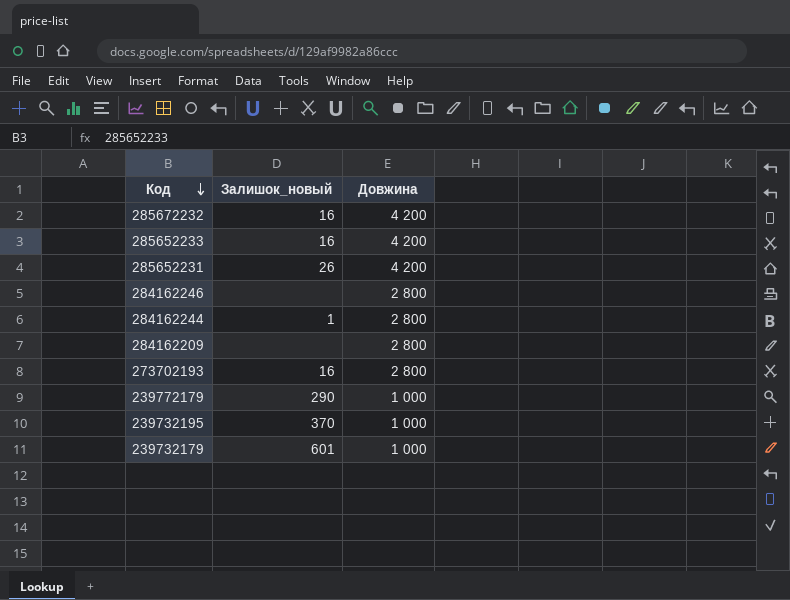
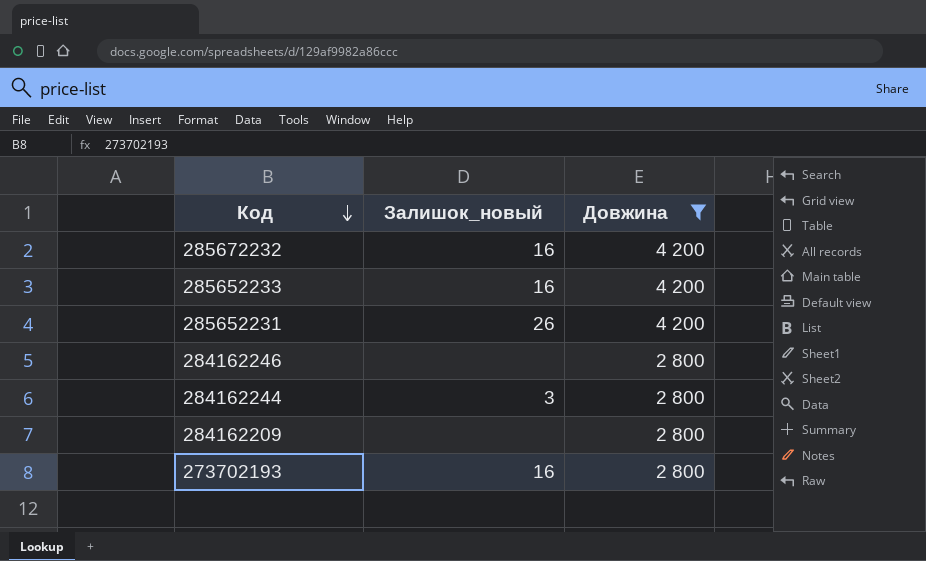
filter: none -> Довжина != 1 000
284162244 | Залишок_новый: 1 -> 3

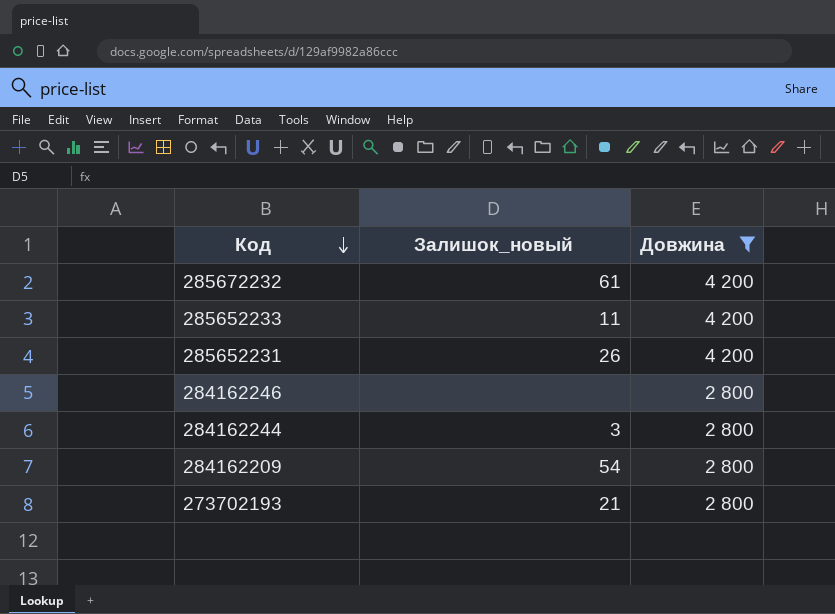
285672232 | Залишок_новый: 16 -> 61
285652233 | Залишок_новый: 16 -> 11
284162209 | Залишок_новый: none -> 54
273702193 | Залишок_новый: 16 -> 21

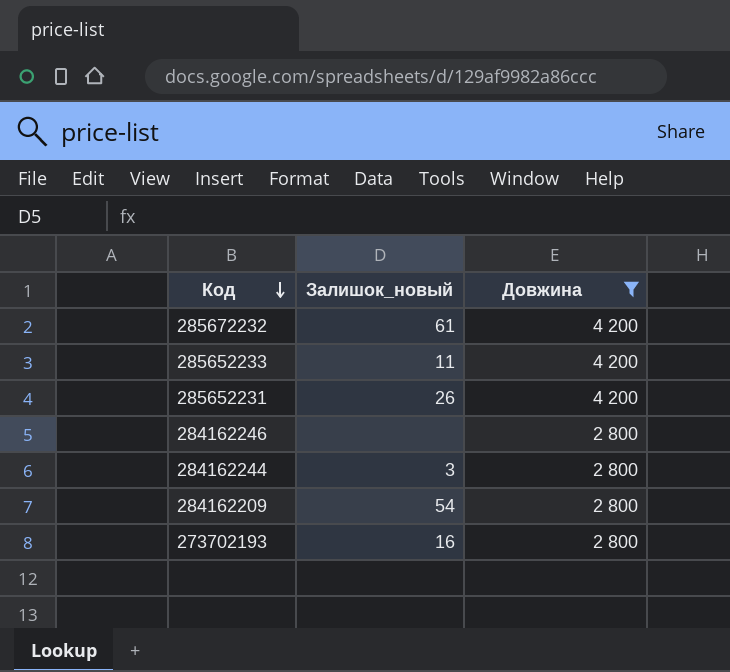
273702193 | Залишок_новый: 21 -> 16

